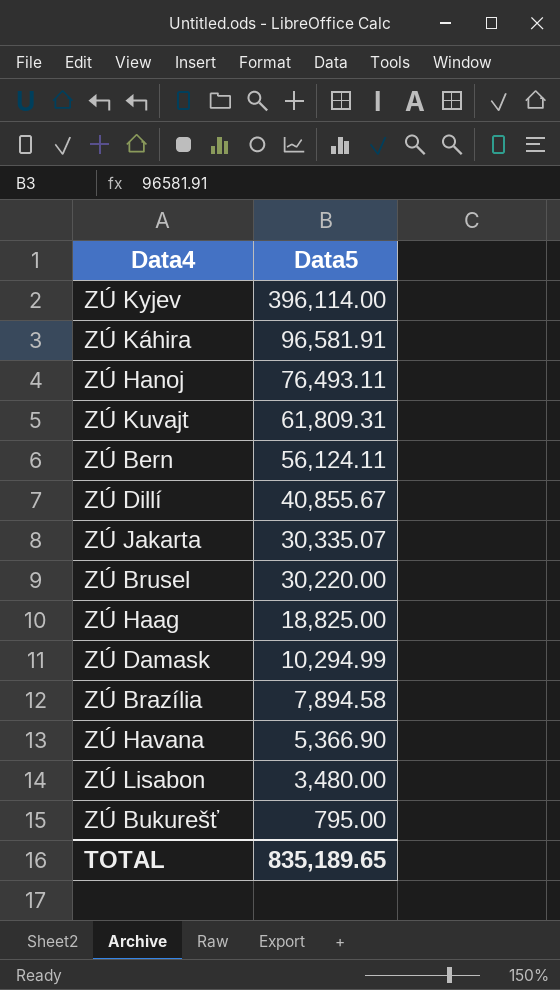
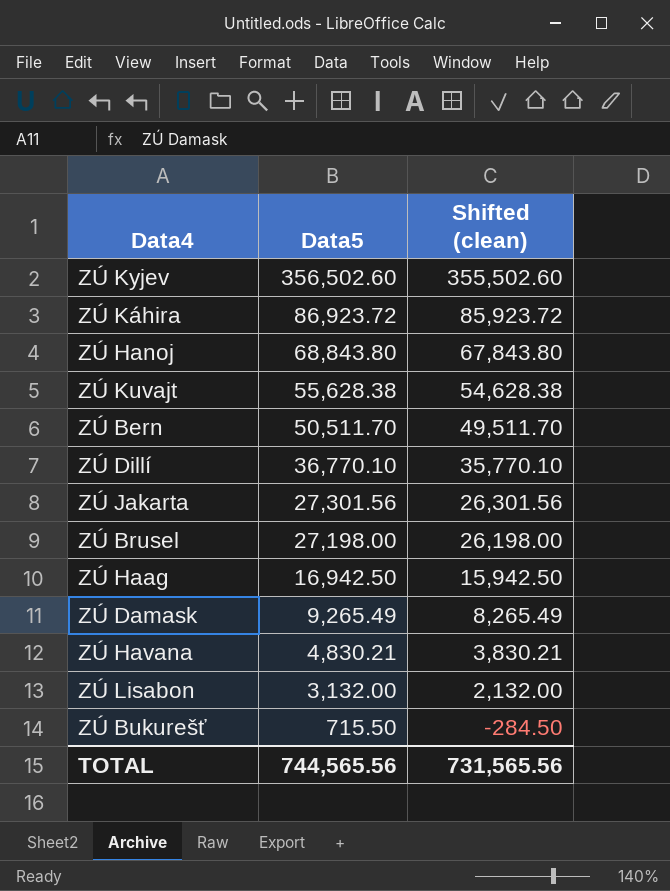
column Shifted (clean) | formula: none -> [Data5] - 1000
row ZÚ Brazília: 7,894.58 -> none
ZÚ Kyjev | Data5: 396,114.00 -> 356,502.60
ZÚ Káhira | Data5: 96,581.91 -> 86,923.72
ZÚ Hanoj | Data5: 76,493.11 -> 68,843.80
ZÚ Kuvajt | Data5: 61,809.31 -> 55,628.38
ZÚ Bern | Data5: 56,124.11 -> 50,511.70
ZÚ Dillí | Data5: 40,855.67 -> 36,770.10
ZÚ Jakarta | Data5: 30,335.07 -> 27,301.56
ZÚ Brusel | Data5: 30,220.00 -> 27,198.00
ZÚ Haag | Data5: 18,825.00 -> 16,942.50
ZÚ Damask | Data5: 10,294.99 -> 9,265.49
ZÚ Havana | Data5: 5,366.90 -> 4,830.21
ZÚ Lisabon | Data5: 3,480.00 -> 3,132.00
ZÚ Bukurešť | Data5: 795.00 -> 715.50
TOTAL | Data5: 835,189.65 -> 744,565.56

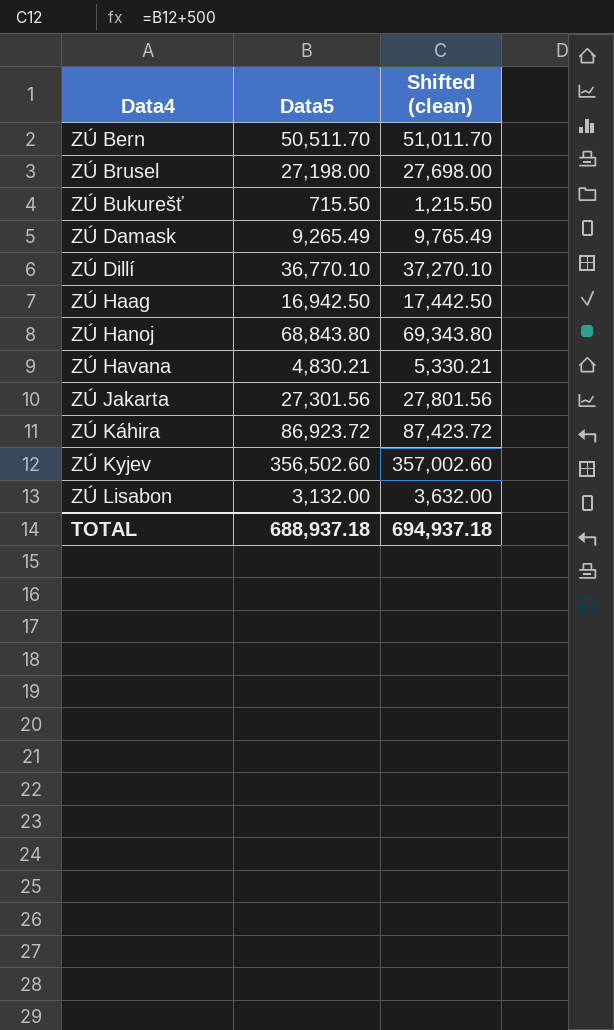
row order: Data5 descending -> Data4 ascending
column Shifted (clean) | formula: [Data5] - 1000 -> [Data5] + 500
row ZÚ Kuvajt: 55,628.38 | 54,628.38 -> none
TOTAL | Data5: 744,565.56 -> 688,937.18
TOTAL | Shifted (clean): 731,565.56 -> 694,937.18

